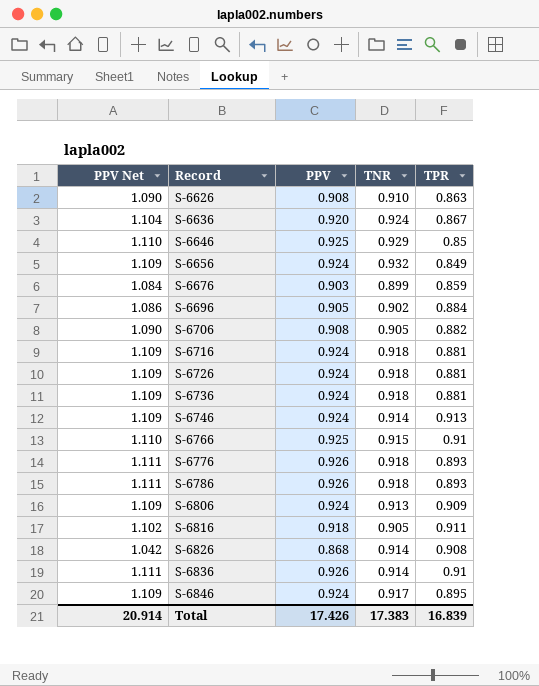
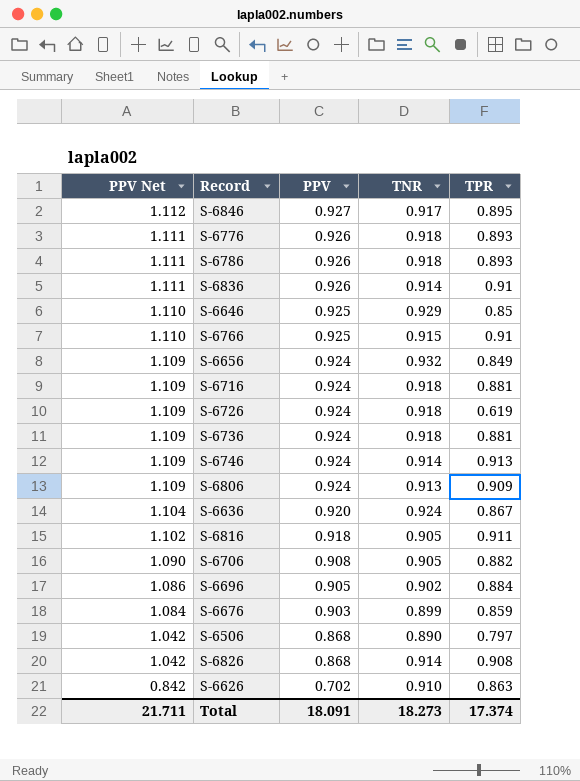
row order: Record ascending -> PPV Net descending
S-6846 | PPV Net: 1.109 -> 1.112
S-6846 | PPV: 0.924 -> 0.927
S-6726 | TPR: 0.881 -> 0.619
row S-6506: none -> 1.042 | 0.868 | 0.890 | 0.797
S-6626 | PPV Net: 1.090 -> 0.842
S-6626 | PPV: 0.908 -> 0.702
Total | PPV Net: 20.914 -> 21.711
Total | PPV: 17.426 -> 18.091
Total | TNR: 17.383 -> 18.273
Total | TPR: 16.839 -> 17.374

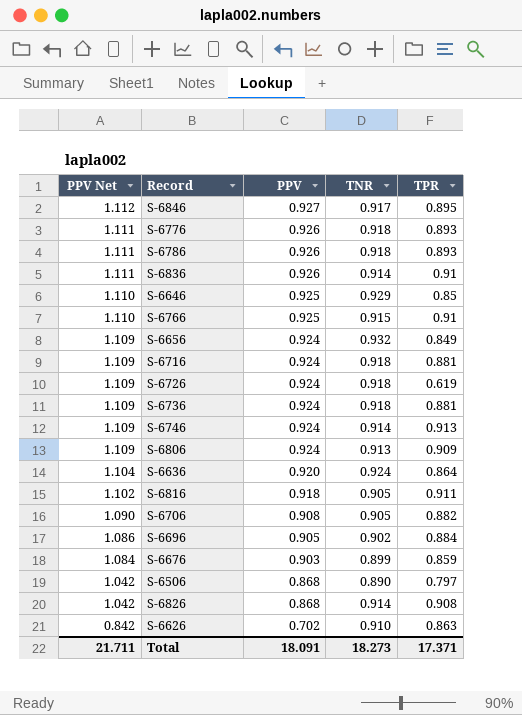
S-6636 | TPR: 0.867 -> 0.864
Total | TPR: 17.374 -> 17.371

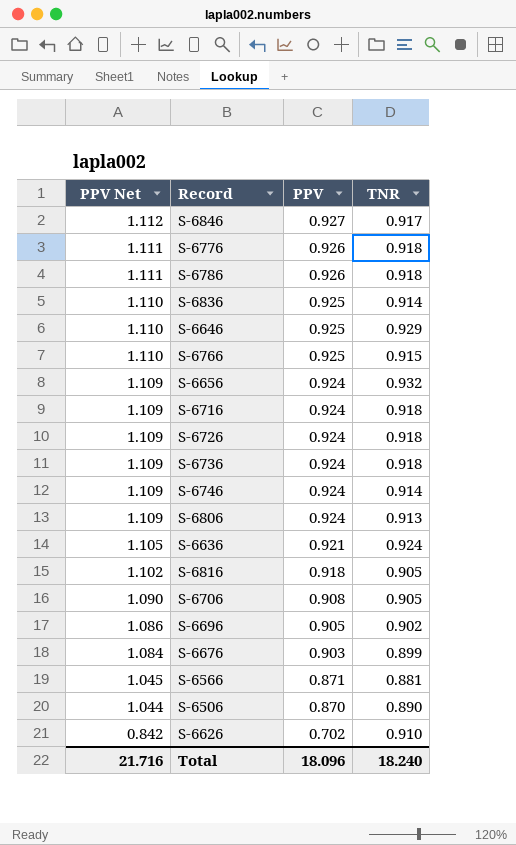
column TPR | position: 5 -> none
row S-6826: 1.042 | 0.868 | 0.914 | 0.908 -> none
S-6836 | PPV Net: 1.111 -> 1.110
S-6836 | PPV: 0.926 -> 0.925
S-6636 | PPV Net: 1.104 -> 1.105
S-6636 | PPV: 0.920 -> 0.921
row S-6566: none -> 1.045 | 0.871 | 0.881
S-6506 | PPV Net: 1.042 -> 1.044
S-6506 | PPV: 0.868 -> 0.870
Total | PPV Net: 21.711 -> 21.716
Total | PPV: 18.091 -> 18.096
Total | TNR: 18.273 -> 18.240

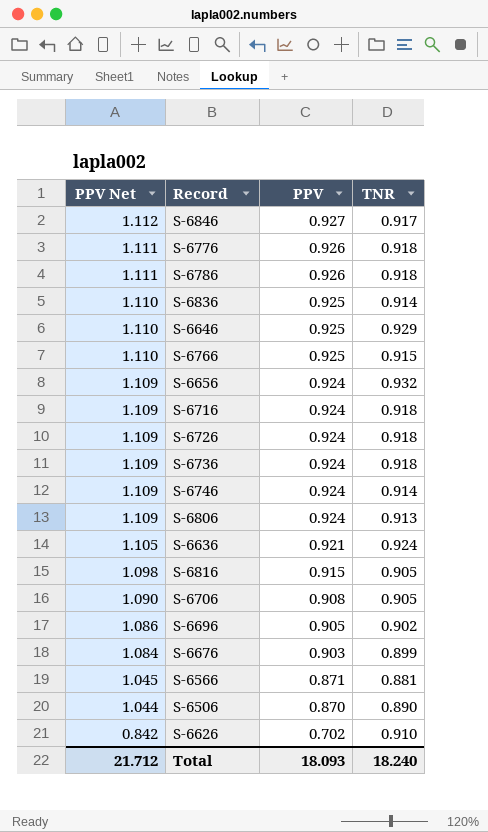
S-6816 | PPV Net: 1.102 -> 1.098
S-6816 | PPV: 0.918 -> 0.915
Total | PPV Net: 21.716 -> 21.712
Total | PPV: 18.096 -> 18.093

